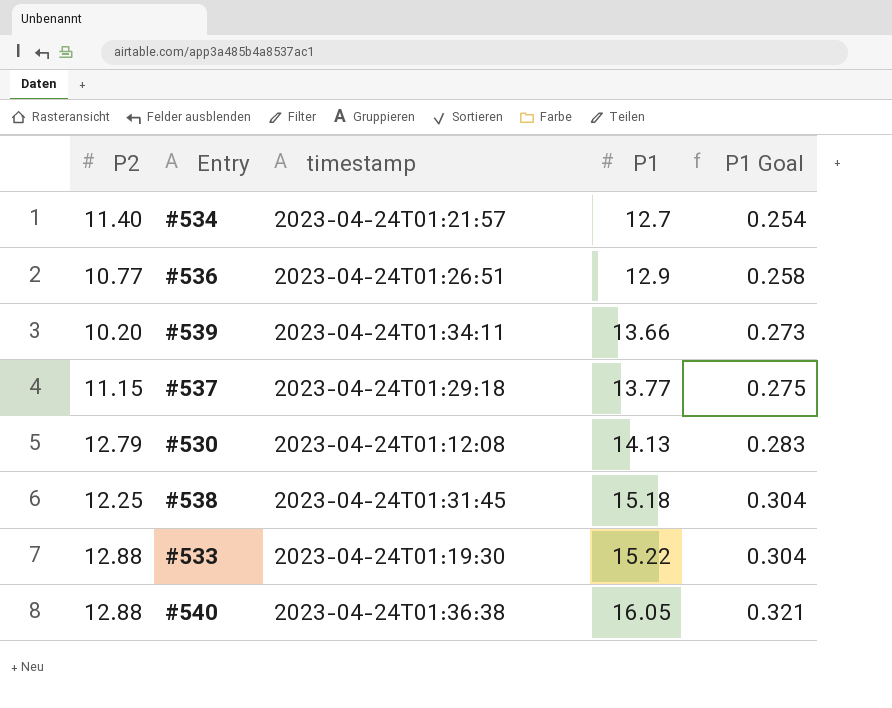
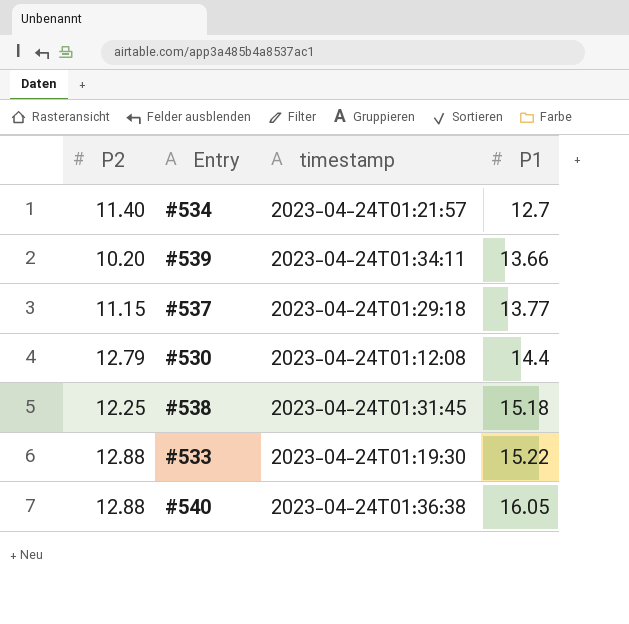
column P1 Goal | formula: [P1] * 0.02 -> none
row #536: 10.77 | 2023-04-24T01:26:51 | 12.9 | 0.258 -> none
#530 | P1: 14.13 -> 14.4

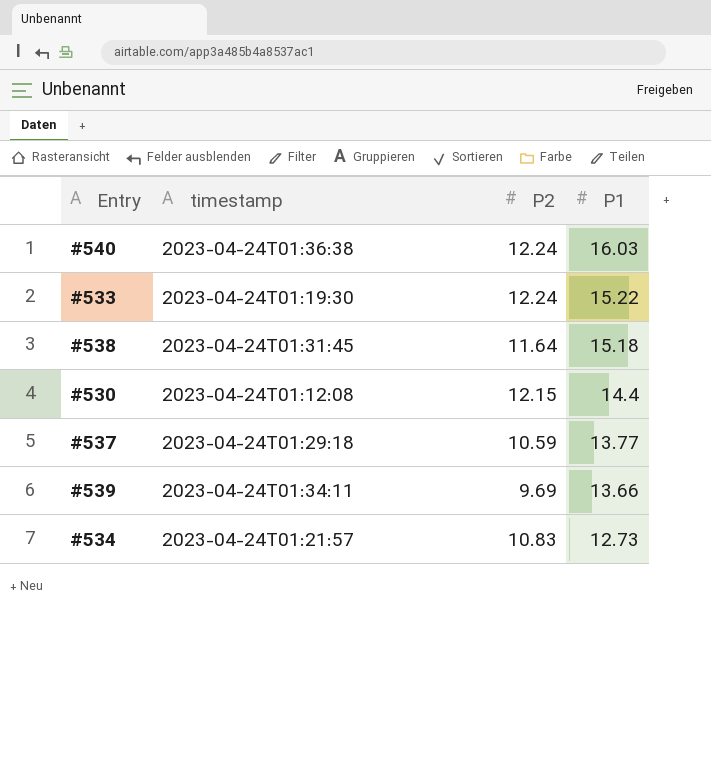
row order: P1 ascending -> P1 descending
column P2 | position: 1 -> 3
#540 | P2: 12.88 -> 12.24
#540 | P1: 16.05 -> 16.03
#533 | P2: 12.88 -> 12.24
#538 | P2: 12.25 -> 11.64
#530 | P2: 12.79 -> 12.15
#537 | P2: 11.15 -> 10.59
#539 | P2: 10.20 -> 9.69
#534 | P2: 11.40 -> 10.83
#534 | P1: 12.7 -> 12.73

